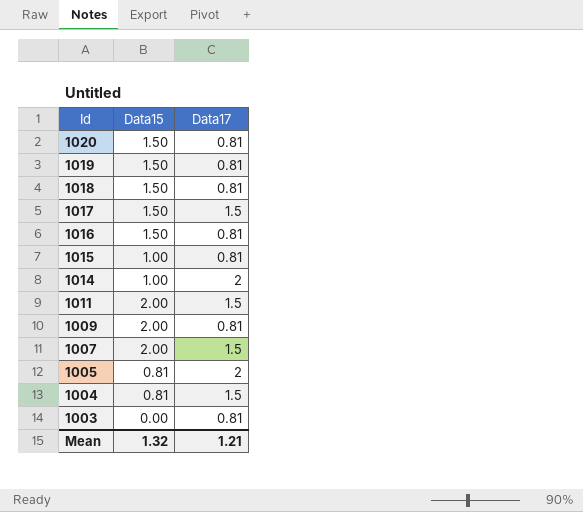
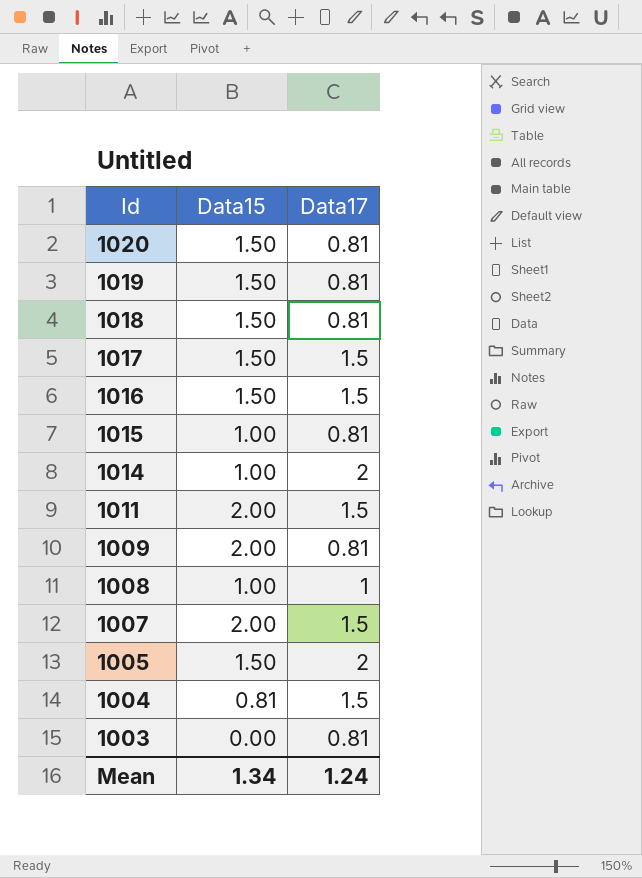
1016 | Data17: 0.81 -> 1.5
row 1008: none -> 1.00 | 1
1005 | Data15: 0.81 -> 1.50
Mean | Data15: 1.32 -> 1.34
Mean | Data17: 1.21 -> 1.24

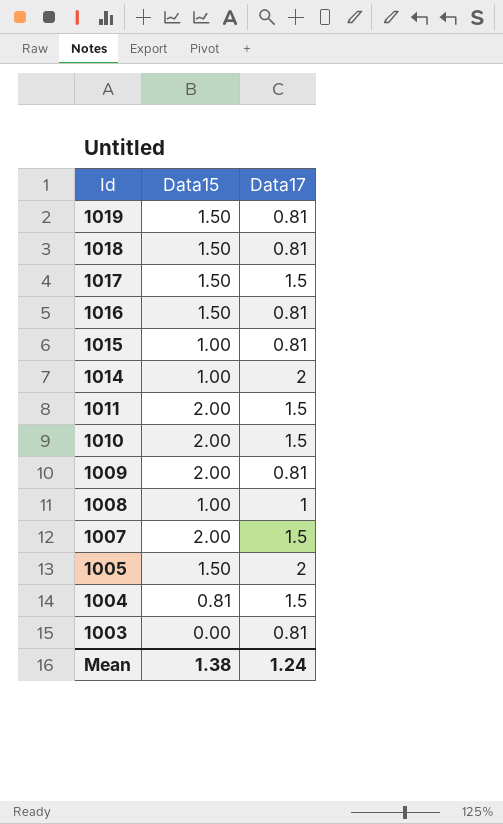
row 1020: 1.50 | 0.81 -> none
1016 | Data17: 1.5 -> 0.81
row 1010: none -> 2.00 | 1.5
Mean | Data15: 1.34 -> 1.38

